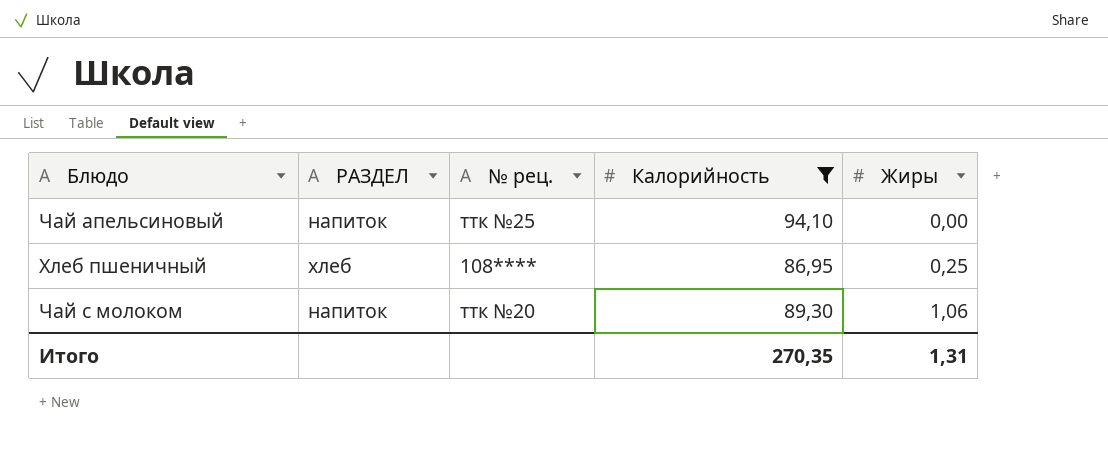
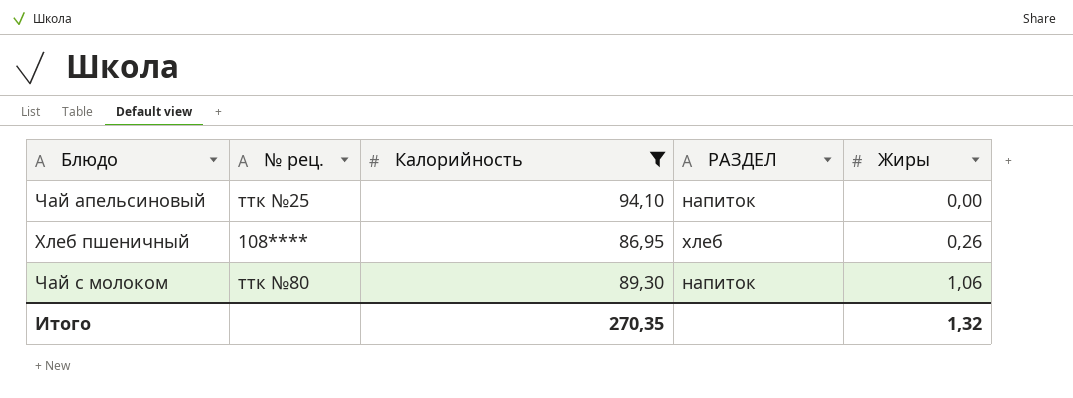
column РАЗДЕЛ | position: 2 -> 4
Хлеб пшеничный | Жиры: 0,25 -> 0,26
Чай с молоком | № рец.: ттк №20 -> ттк №80
Итого | Жиры: 1,31 -> 1,32

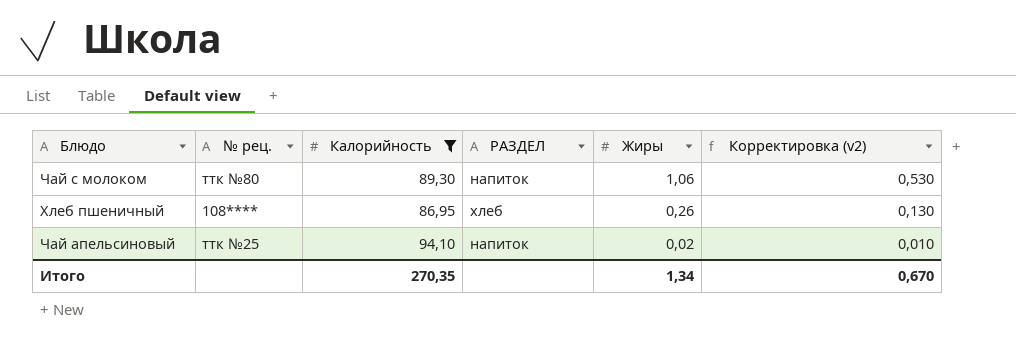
row order: Жиры ascending -> Жиры descending
column Корректировка (v2) | formula: none -> [Жиры] * 0,5
Чай апельсиновый | Жиры: 0,00 -> 0,02
Итого | Жиры: 1,32 -> 1,34

